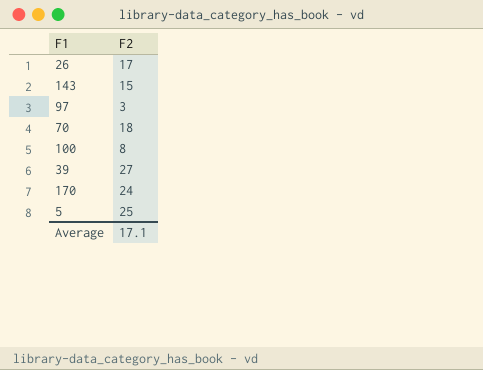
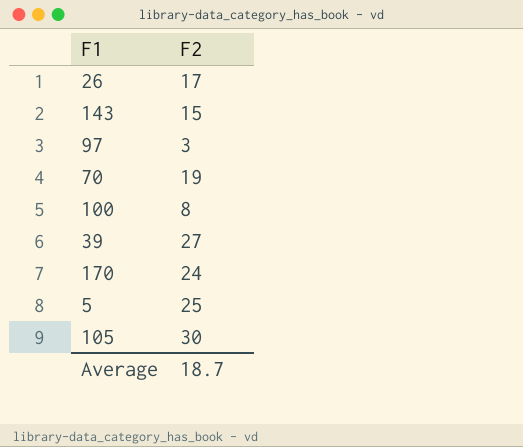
70 | F2: 18 -> 19
row 105: none -> 30
Average | F2: 17.1 -> 18.7

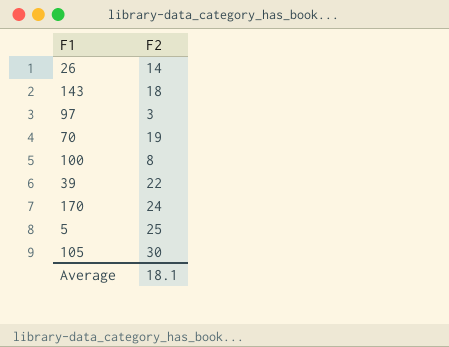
26 | F2: 17 -> 14
143 | F2: 15 -> 18
39 | F2: 27 -> 22
Average | F2: 18.7 -> 18.1

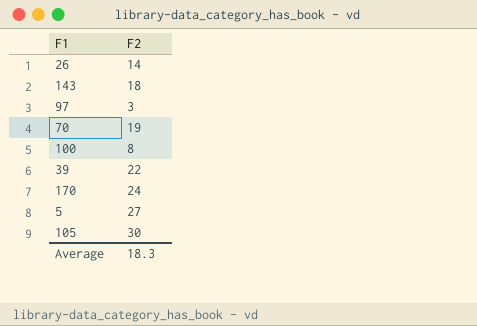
5 | F2: 25 -> 27
Average | F2: 18.1 -> 18.3

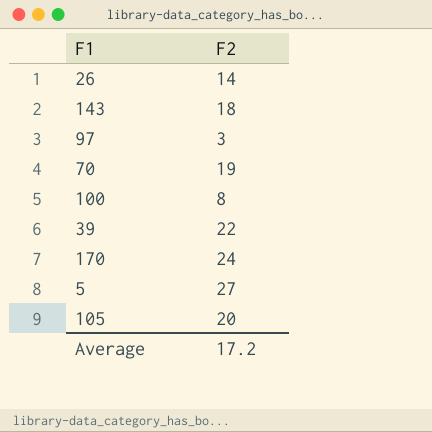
105 | F2: 30 -> 20
Average | F2: 18.3 -> 17.2

